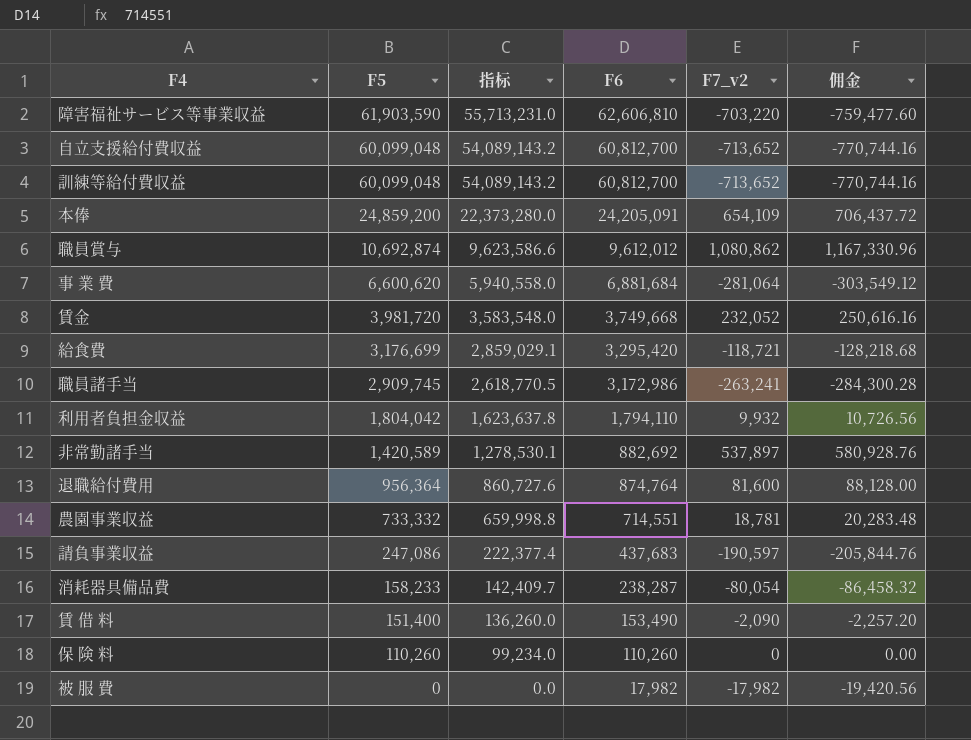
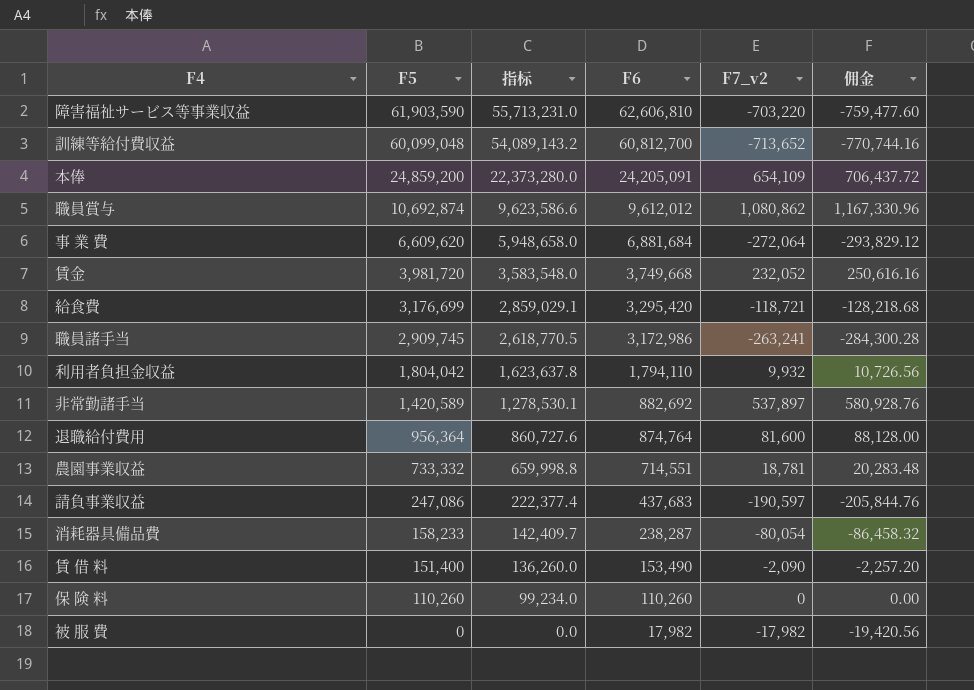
row 自立支援給付費収益: 60,099,048 | 54,089,143.2 | 60,812,700 | -713,652 | -770,744.16 -> none
事 業 費 | F5: 6,600,620 -> 6,609,620
事 業 費 | 指标: 5,940,558.0 -> 5,948,658.0
事 業 費 | F7_v2: -281,064 -> -272,064
事 業 費 | 佣金: -303,549.12 -> -293,829.12

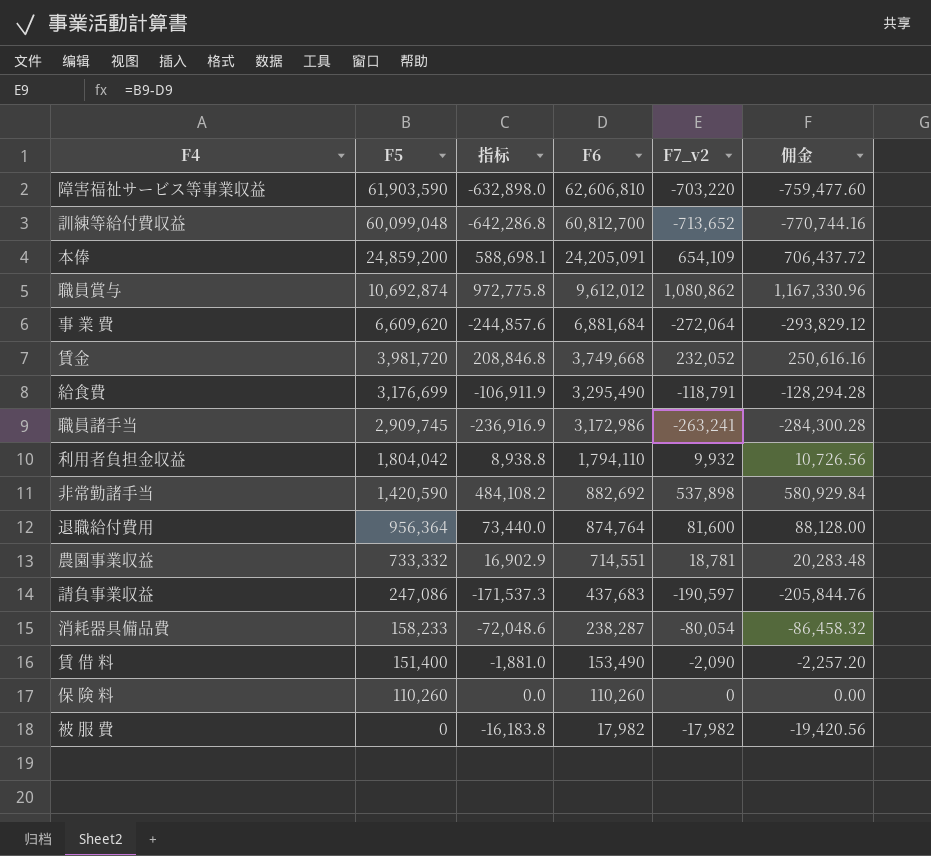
column 指标 | formula: [F5] * 0.9 -> [F7_v2] * 0.9
給食費 | F6: 3,295,420 -> 3,295,490
給食費 | F7_v2: -118,721 -> -118,791
給食費 | 佣金: -128,218.68 -> -128,294.28
非常勤諸手当 | F5: 1,420,589 -> 1,420,590
非常勤諸手当 | F7_v2: 537,897 -> 537,898
非常勤諸手当 | 佣金: 580,928.76 -> 580,929.84

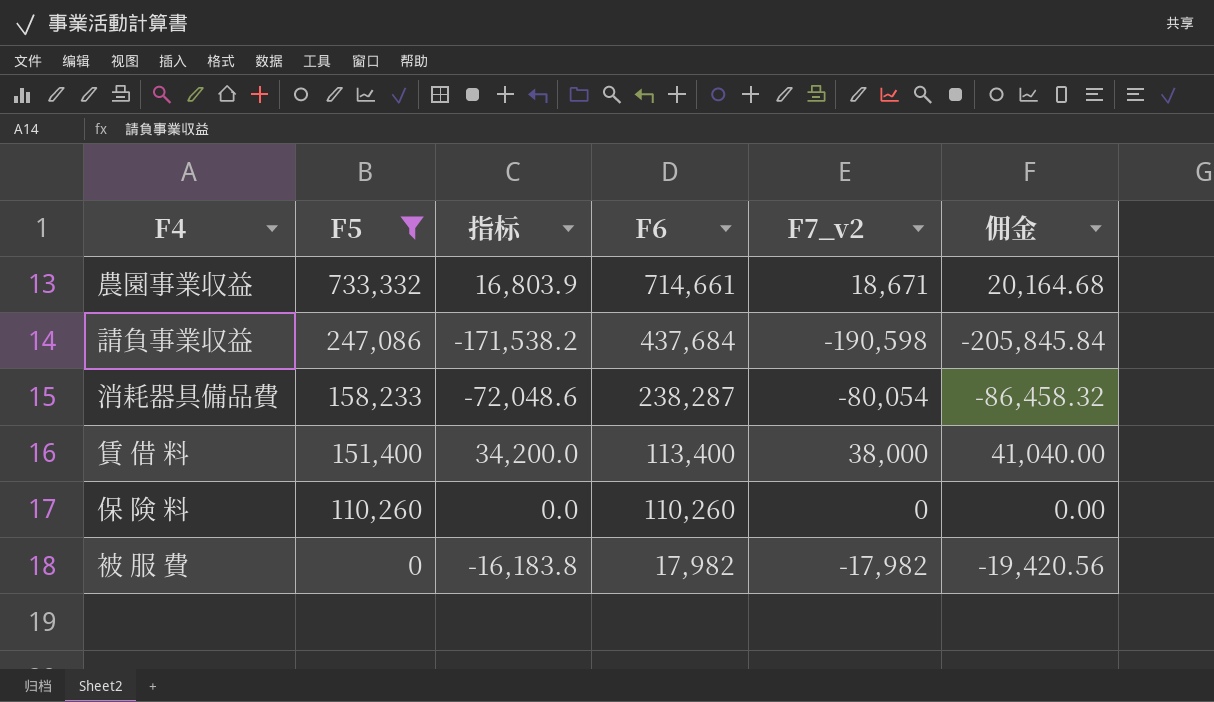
filter: none -> F5 <= 733,332
農園事業収益 | 指标: 16,902.9 -> 16,803.9
農園事業収益 | F6: 714,551 -> 714,661
農園事業収益 | F7_v2: 18,781 -> 18,671
農園事業収益 | 佣金: 20,283.48 -> 20,164.68
請負事業収益 | 指标: -171,537.3 -> -171,538.2
請負事業収益 | F6: 437,683 -> 437,684
請負事業収益 | F7_v2: -190,597 -> -190,598
請負事業収益 | 佣金: -205,844.76 -> -205,845.84
賃 借 料 | 指标: -1,881.0 -> 34,200.0
賃 借 料 | F6: 153,490 -> 113,400
賃 借 料 | F7_v2: -2,090 -> 38,000
賃 借 料 | 佣金: -2,257.20 -> 41,040.00

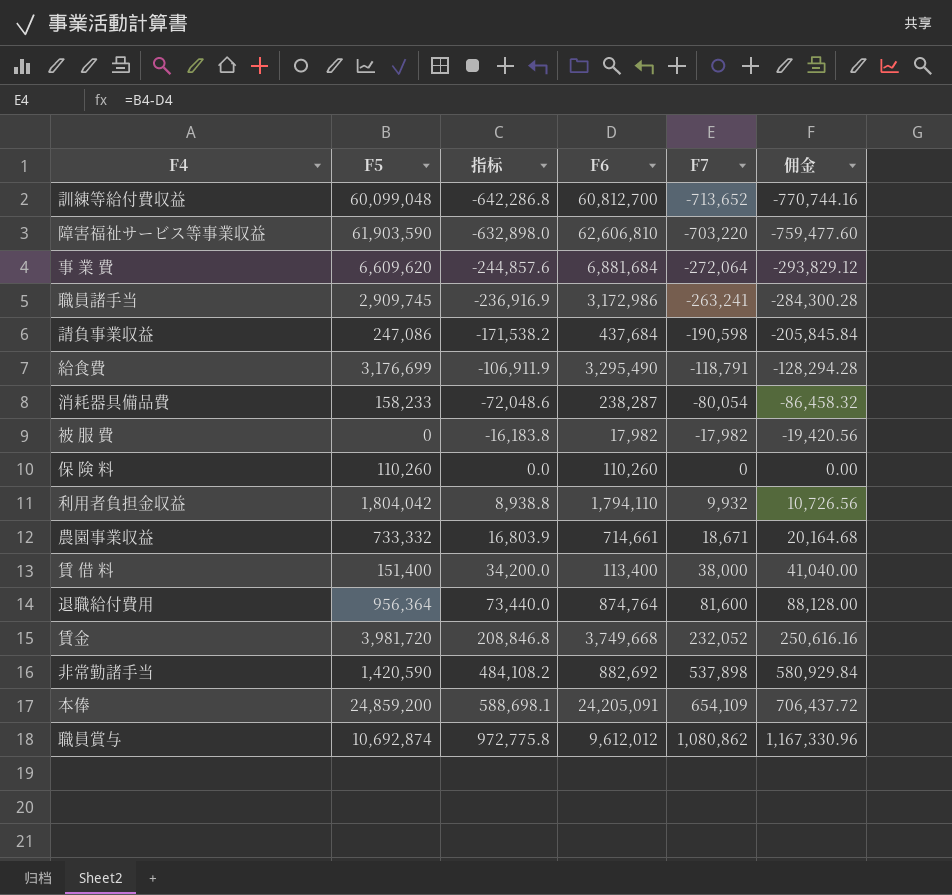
filter: F5 <= 733,332 -> none
row order: F5 descending -> 指标 ascending
column name: F7_v2 -> F7

